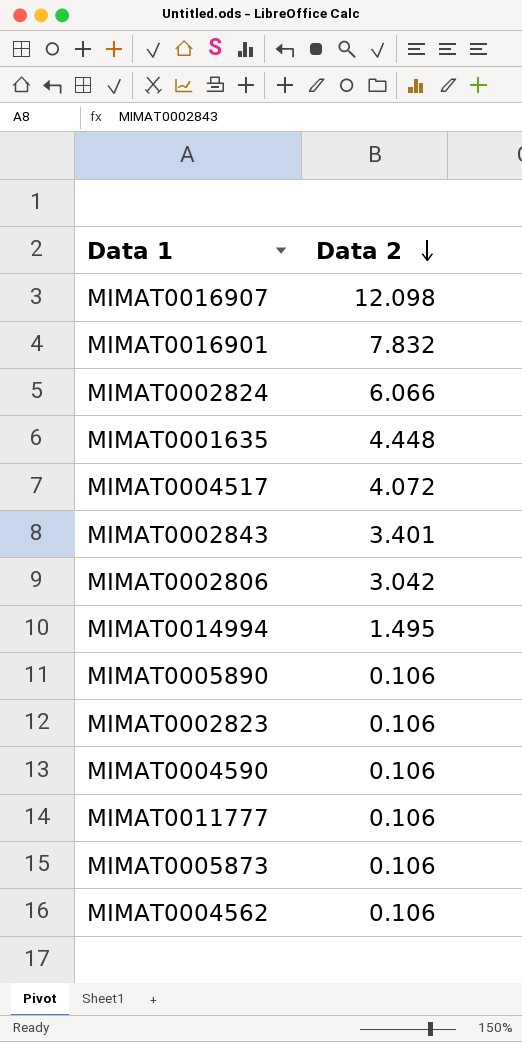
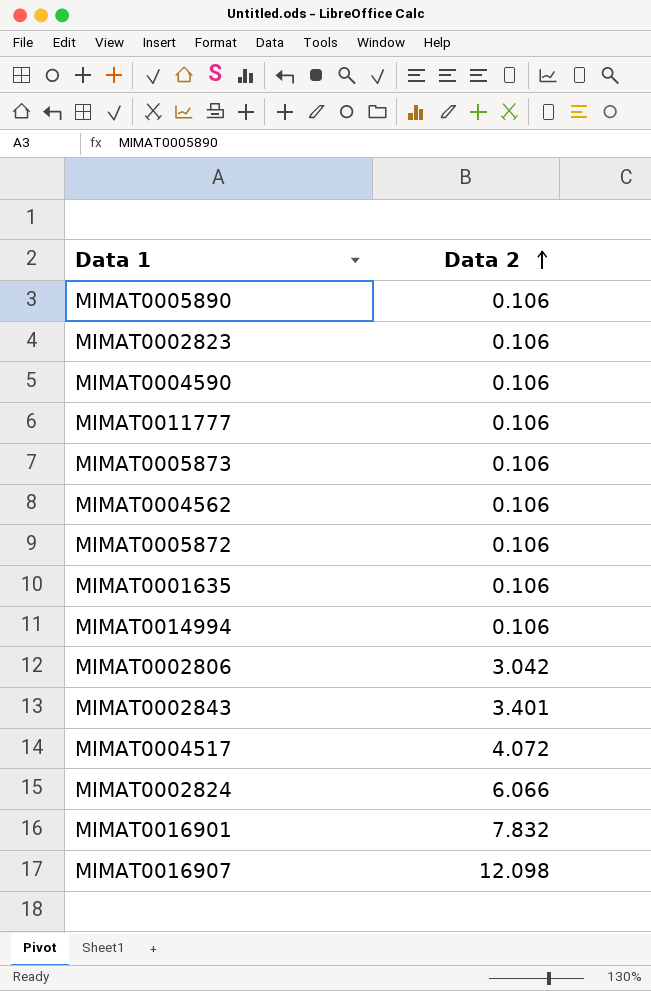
row order: Data 2 descending -> Data 2 ascending
row MIMAT0005872: none -> 0.106
MIMAT0001635 | Data 2: 4.448 -> 0.106
MIMAT0014994 | Data 2: 1.495 -> 0.106

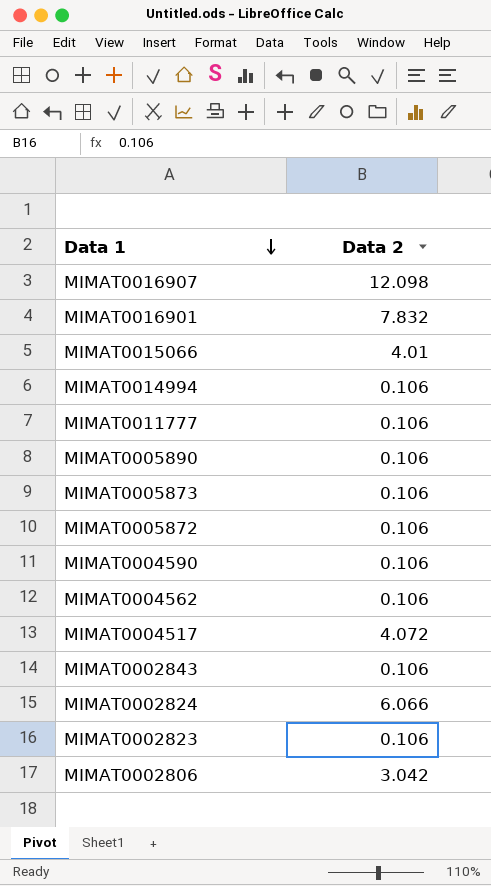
row order: Data 2 ascending -> Data 1 descending
row MIMAT0001635: 0.106 -> none
row MIMAT0015066: none -> 4.01
MIMAT0002843 | Data 2: 3.401 -> 0.106

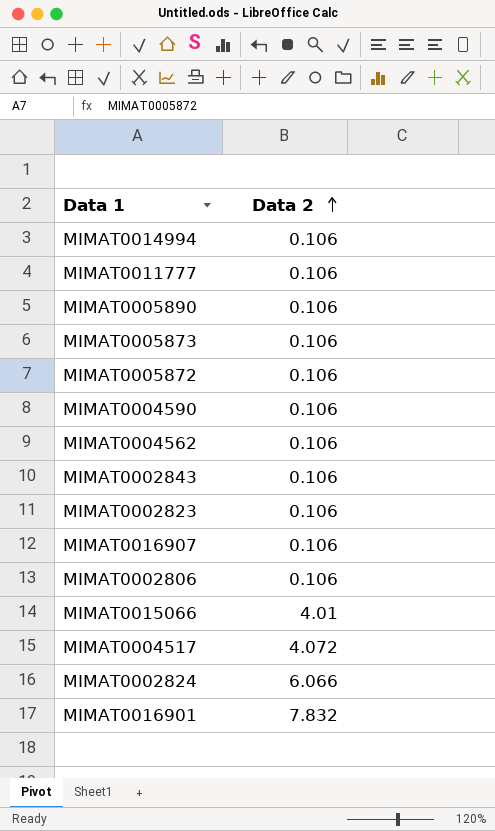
row order: Data 1 descending -> Data 2 ascending
MIMAT0016907 | Data 2: 12.098 -> 0.106
MIMAT0002806 | Data 2: 3.042 -> 0.106

